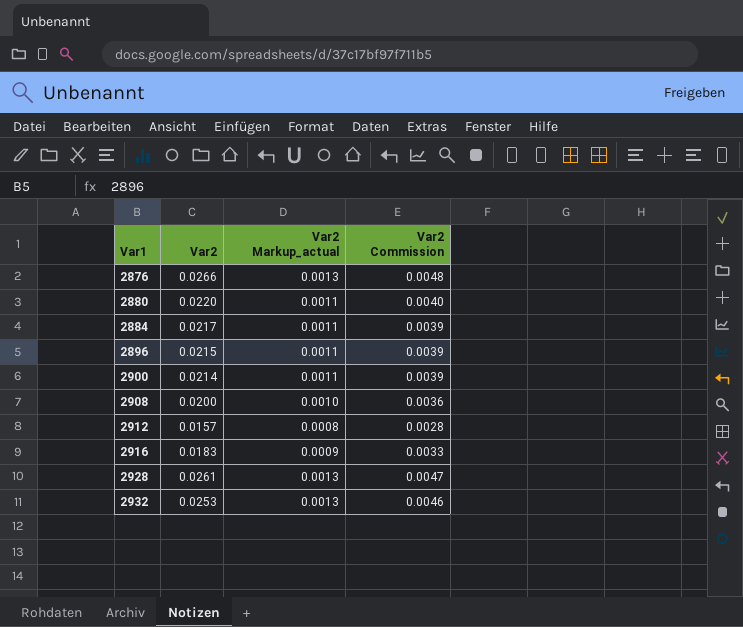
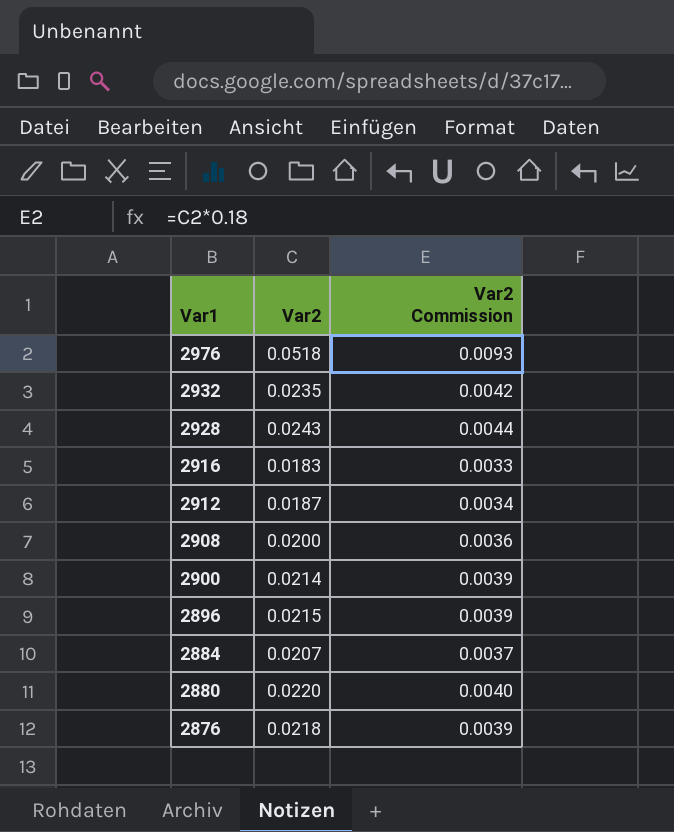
row order: Var1 ascending -> Var1 descending
column Var2 Markup_actual | formula: [Var2] * 0.05 -> none
row 2976: none -> 0.0518 | 0.0093
2932 | Var2: 0.0253 -> 0.0235
2932 | Var2 Commission: 0.0046 -> 0.0042
2928 | Var2: 0.0261 -> 0.0243
2928 | Var2 Commission: 0.0047 -> 0.0044
2912 | Var2: 0.0157 -> 0.0187
2912 | Var2 Commission: 0.0028 -> 0.0034
2884 | Var2: 0.0217 -> 0.0207
2884 | Var2 Commission: 0.0039 -> 0.0037
2876 | Var2: 0.0266 -> 0.0218
2876 | Var2 Commission: 0.0048 -> 0.0039

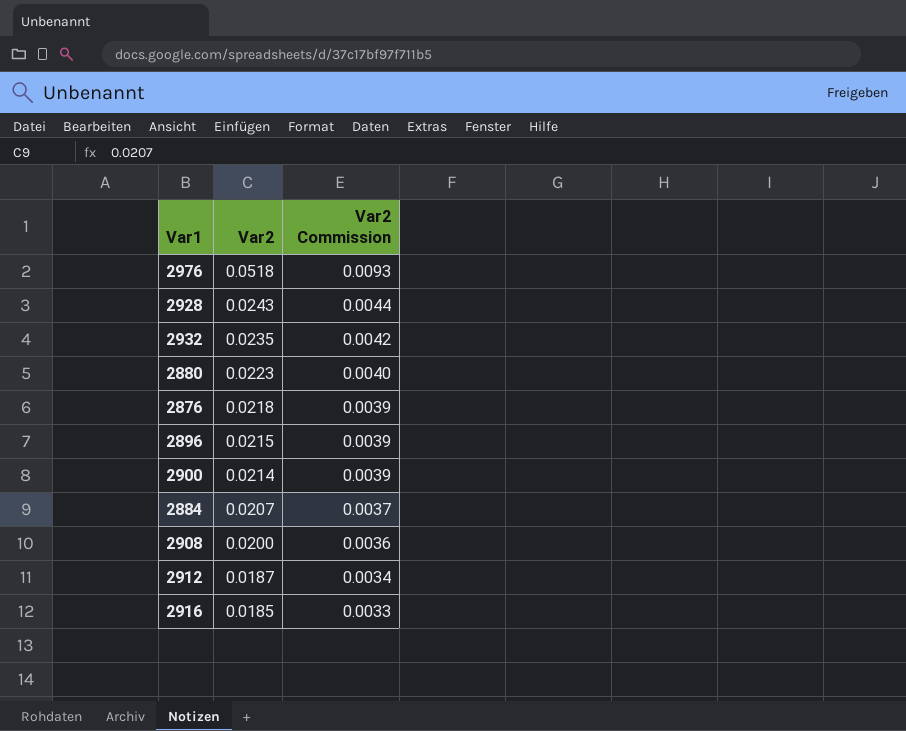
row order: Var1 descending -> Var2 descending
2880 | Var2: 0.0220 -> 0.0223
2916 | Var2: 0.0183 -> 0.0185

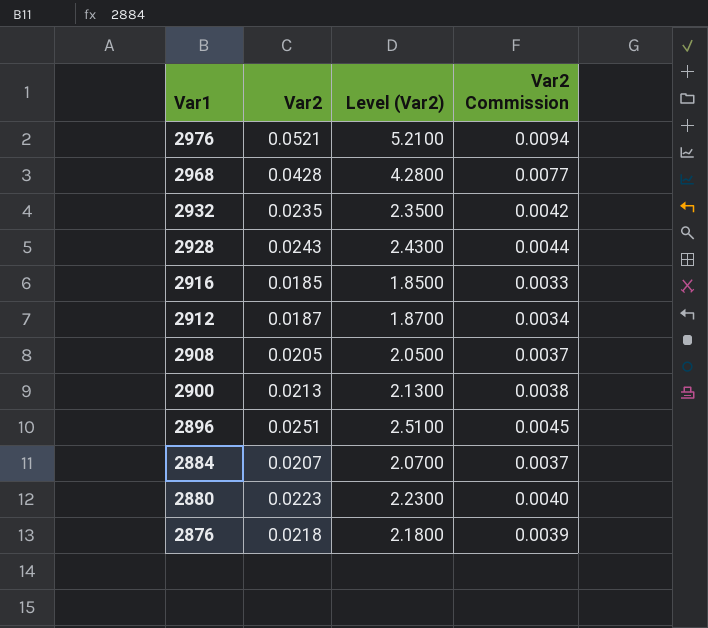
row order: Var2 descending -> Var1 descending
column Level (Var2) | formula: none -> [Var2] * 100
2976 | Var2: 0.0518 -> 0.0521
2976 | Var2 Commission: 0.0093 -> 0.0094
row 2968: none -> 0.0428 | 4.2800 | 0.0077
2908 | Var2: 0.0200 -> 0.0205
2908 | Var2 Commission: 0.0036 -> 0.0037
2900 | Var2: 0.0214 -> 0.0213
2900 | Var2 Commission: 0.0039 -> 0.0038
2896 | Var2: 0.0215 -> 0.0251
2896 | Var2 Commission: 0.0039 -> 0.0045

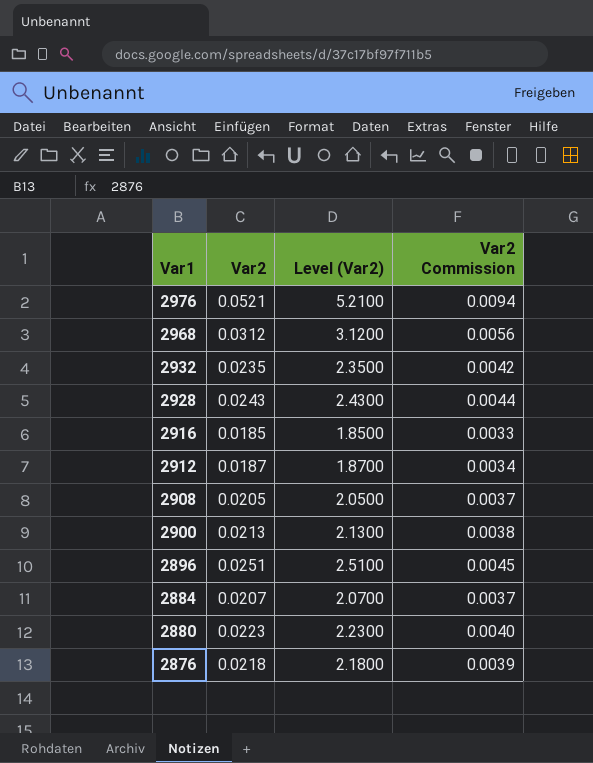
2968 | Var2: 0.0428 -> 0.0312
2968 | Level (Var2): 4.2800 -> 3.1200
2968 | Var2 Commission: 0.0077 -> 0.0056

